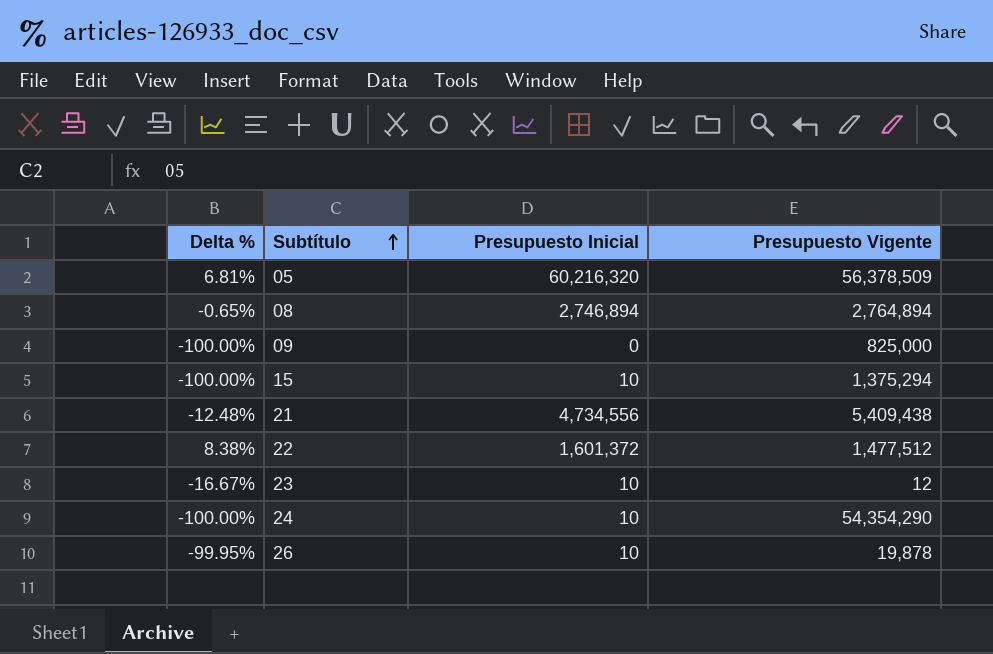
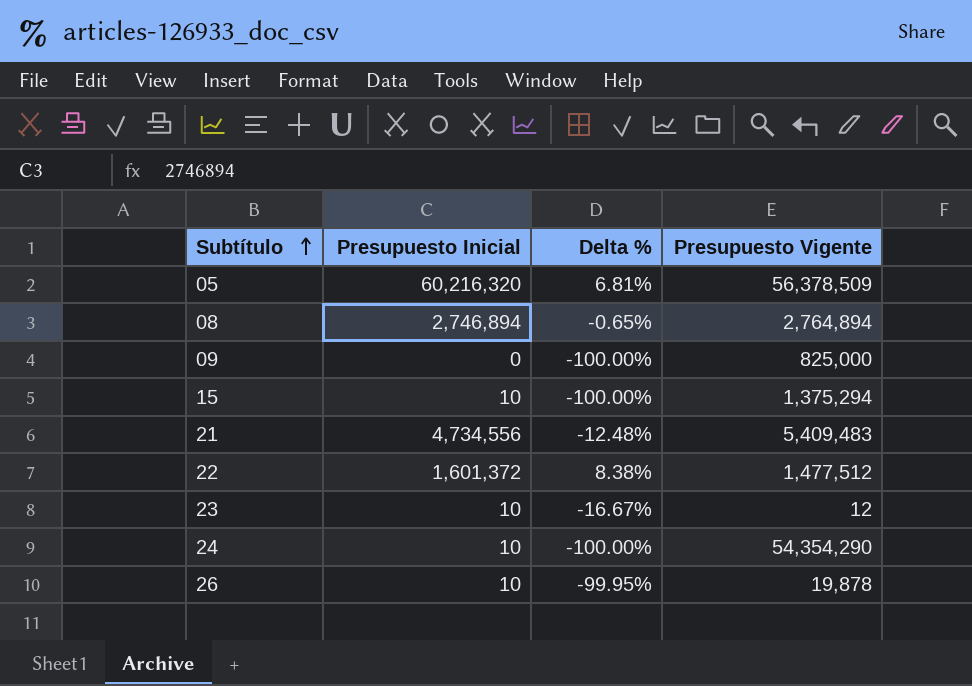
column Delta % | position: 1 -> 3
21 | Presupuesto Vigente: 5,409,438 -> 5,409,483

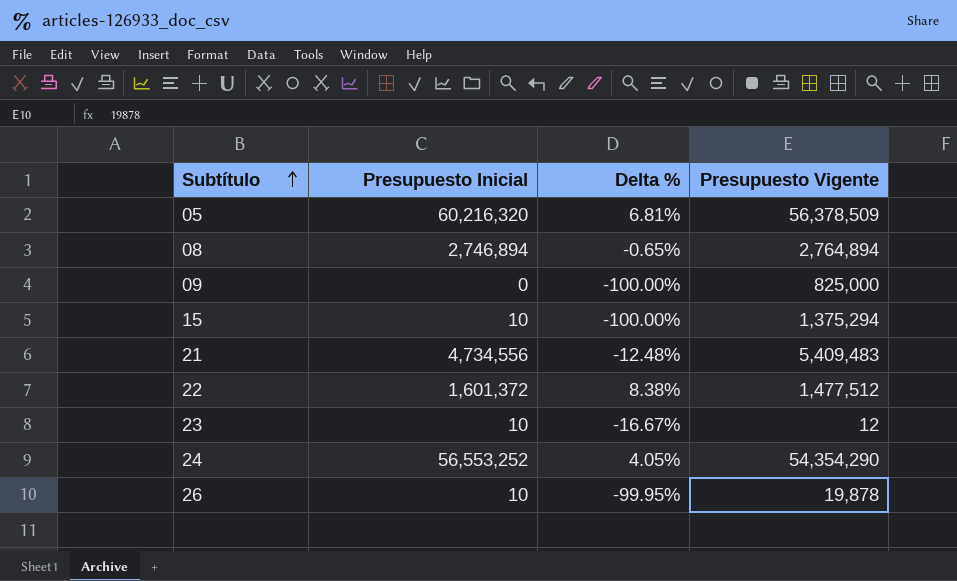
24 | Presupuesto Inicial: 10 -> 56,553,252
24 | Delta %: -100.00% -> 4.05%

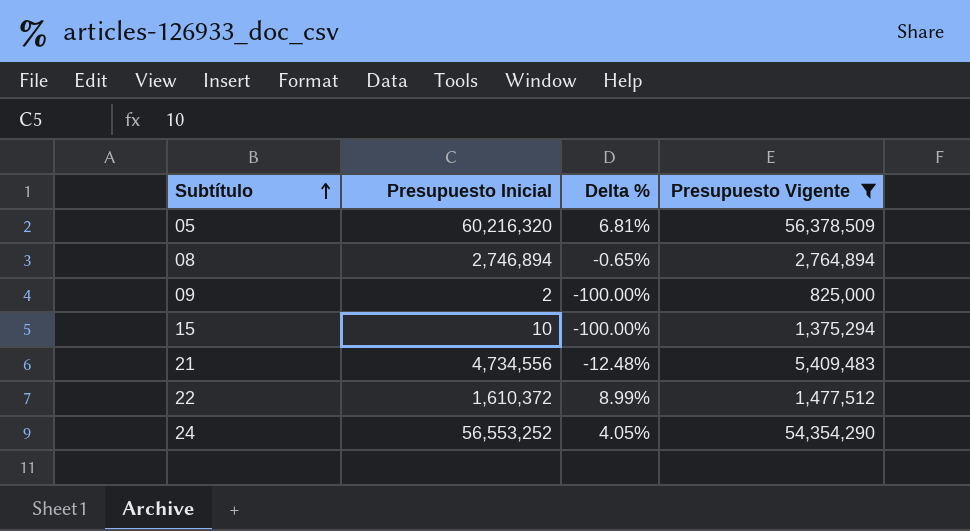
filter: none -> Presupuesto Vigente >= 825,000
09 | Presupuesto Inicial: 0 -> 2
22 | Presupuesto Inicial: 1,601,372 -> 1,610,372
22 | Delta %: 8.38% -> 8.99%

